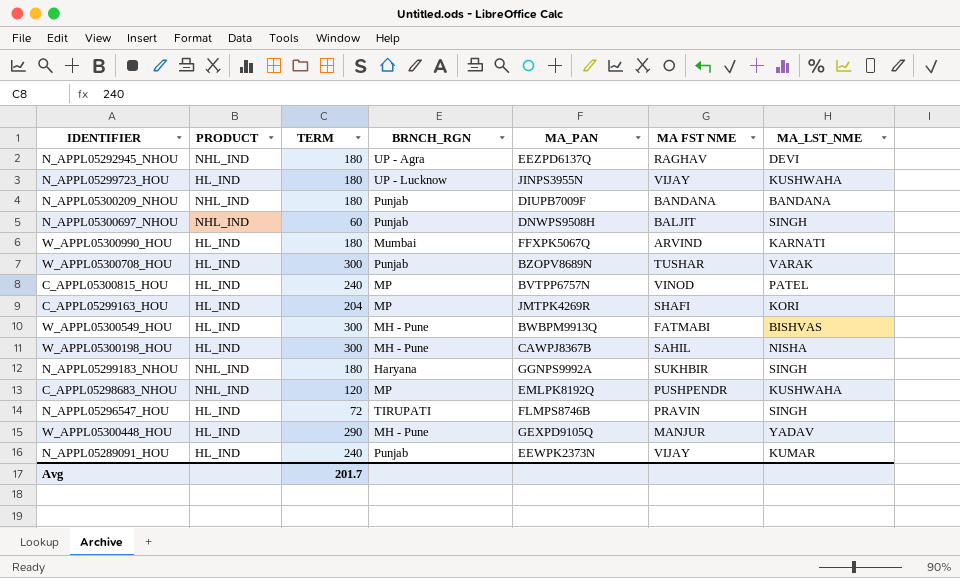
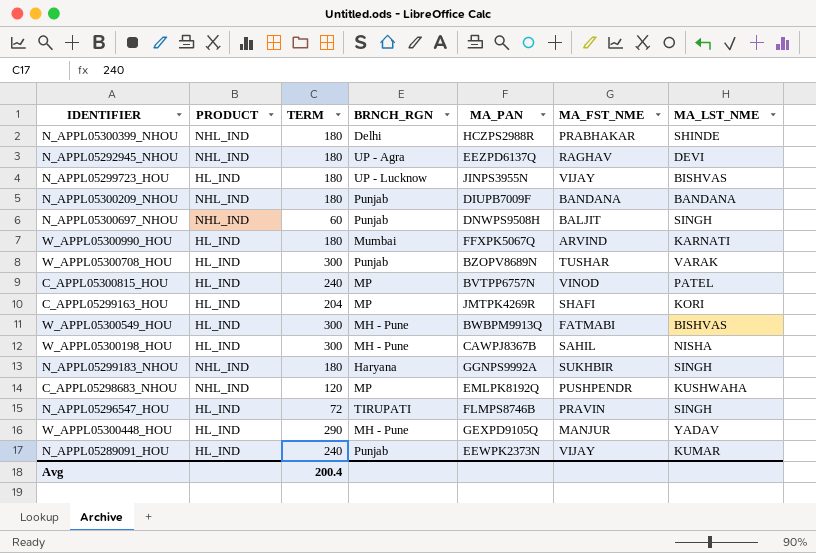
column name: MA FST NME -> MA_FST_NME
row N_APPL05300399_NHOU: none -> NHL_IND | 180 | Delhi | HCZPS2988R | PRABHAKAR | SHINDE
N_APPL05299723_HOU | MA_LST_NME: KUSHWAHA -> BISHVAS
Avg | TERM: 201.7 -> 200.4

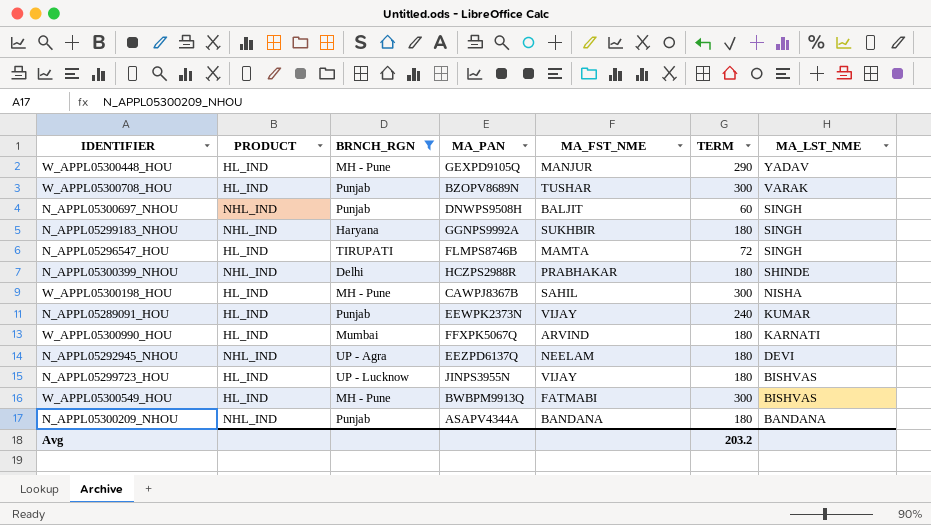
filter: none -> BRNCH_RGN != MP
row order: none -> MA_LST_NME descending
column TERM | position: 3 -> 6
N_APPL05296547_HOU | MA_FST_NME: PRAVIN -> MAMTA
N_APPL05292945_NHOU | MA_FST_NME: RAGHAV -> NEELAM
N_APPL05300209_NHOU | MA_PAN: DIUPB7009F -> ASAPV4344A
Avg | TERM: 200.4 -> 203.2

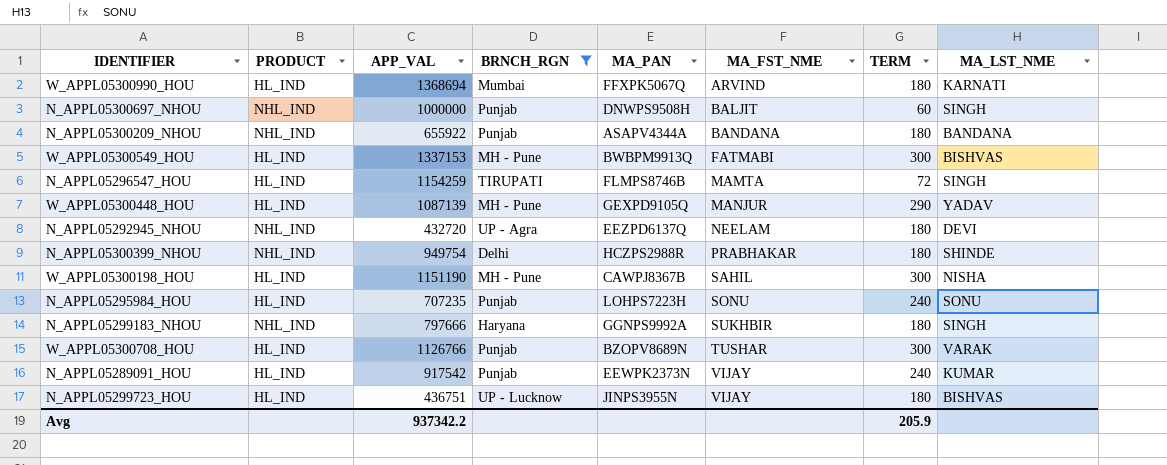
row order: MA_LST_NME descending -> MA_FST_NME ascending
column APP_VAL | position: none -> 3
row N_APPL05295984_HOU: none -> HL_IND | 707235 | Punjab | LOHPS7223H | SONU | 240 | SONU
Avg | TERM: 203.2 -> 205.9

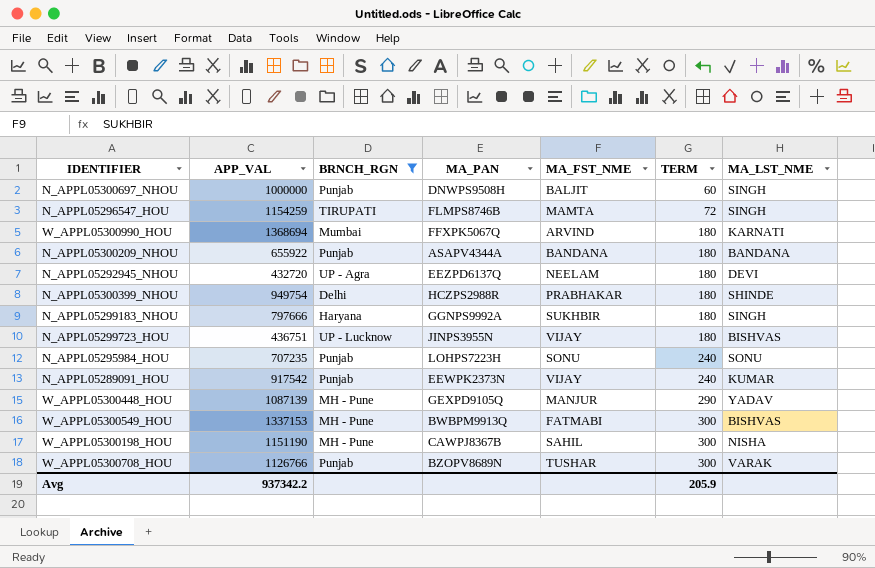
row order: MA_FST_NME ascending -> TERM ascending
column PRODUCT | position: 2 -> none

